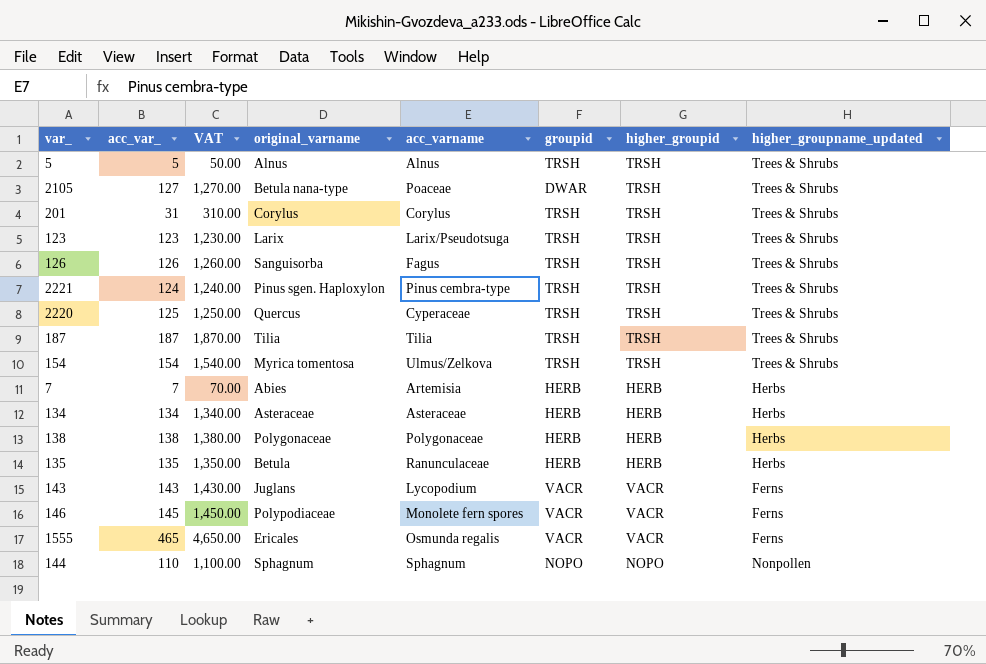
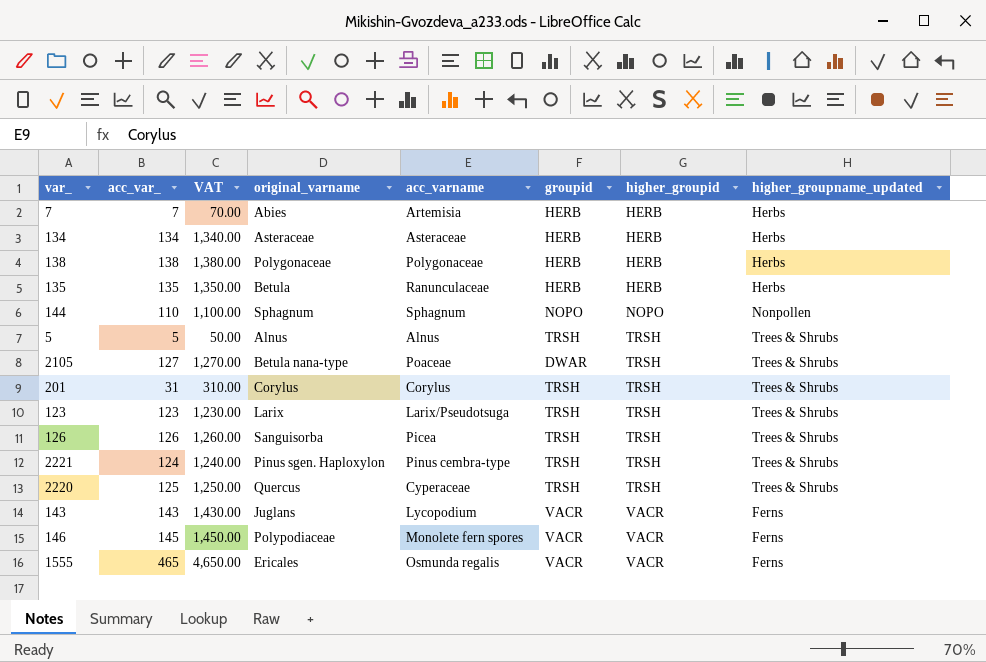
row order: none -> higher_groupid ascending
row 187: 187 | 1,870.00 | Tilia | Tilia | TRSH | TRSH | Trees & Shrubs -> none
row 154: 154 | 1,540.00 | Myrica tomentosa | Ulmus/Zelkova | TRSH | TRSH | Trees & Shrubs -> none
126 | acc_varname: Fagus -> Picea

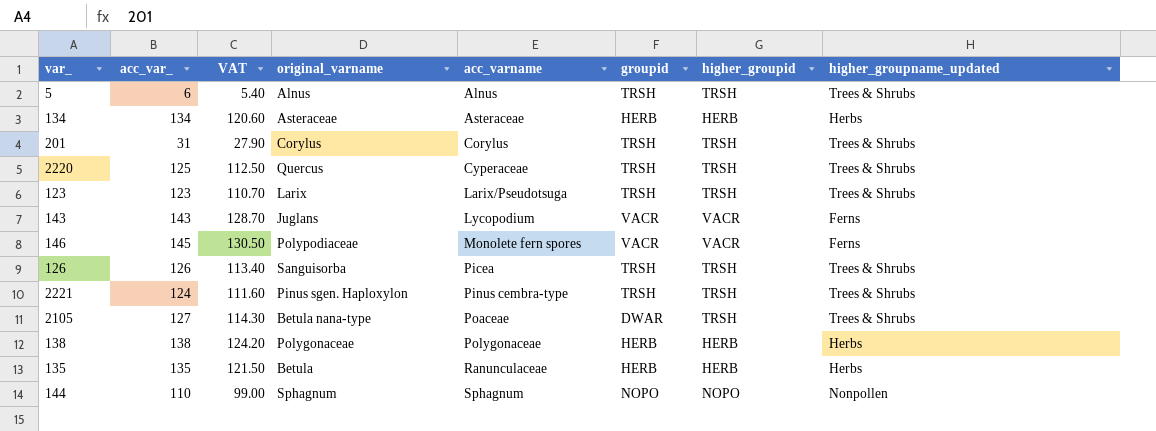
row order: higher_groupid ascending -> acc_varname ascending
column VAT | formula: [acc_var_] * 10 -> [acc_var_] * 0.9
row 7: 7 | 70.00 | Abies | Artemisia | HERB | HERB | Herbs -> none
row 1555: 465 | 4,650.00 | Ericales | Osmunda regalis | VACR | VACR | Ferns -> none
5 | acc_var_: 5 -> 6

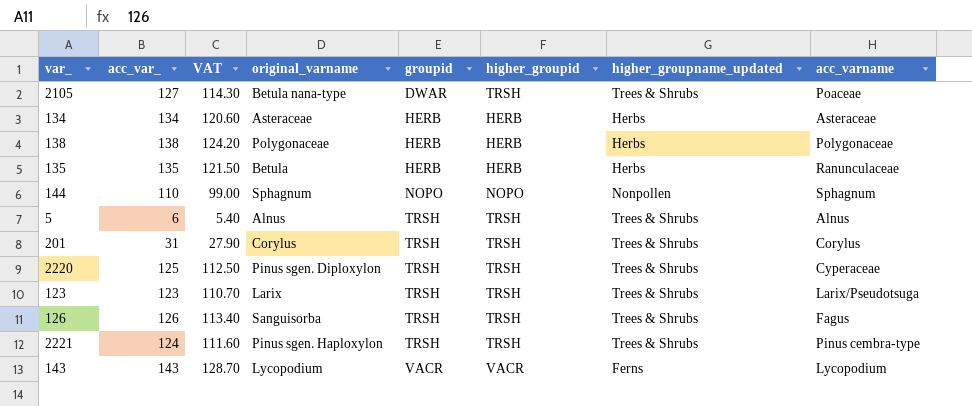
row order: acc_varname ascending -> groupid ascending
column acc_varname | position: 5 -> 8
row 146: 145 | 130.50 | Polypodiaceae | Monolete fern spores | VACR | VACR | Ferns -> none
2220 | original_varname: Quercus -> Pinus sgen. Diploxylon
126 | acc_varname: Picea -> Fagus
143 | original_varname: Juglans -> Lycopodium

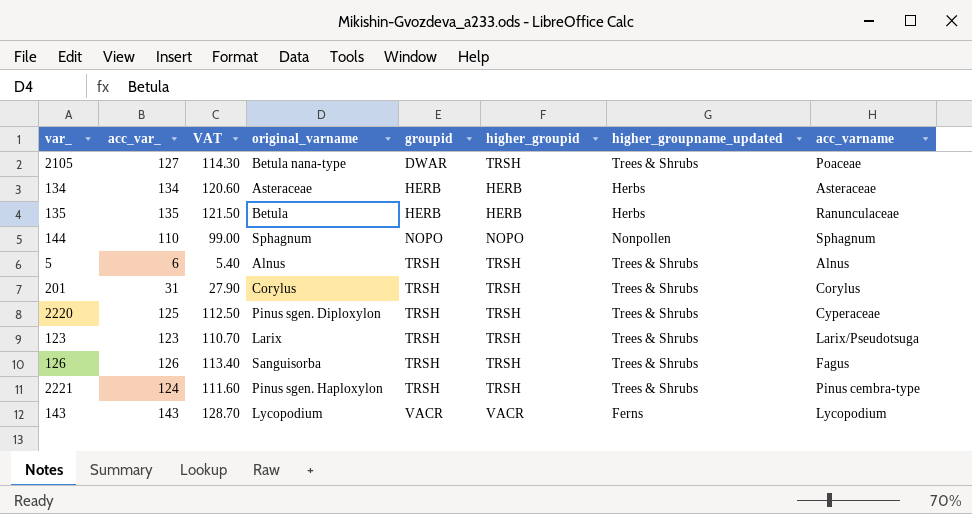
row 138: 138 | 124.20 | Polygonaceae | HERB | HERB | Herbs | Polygonaceae -> none

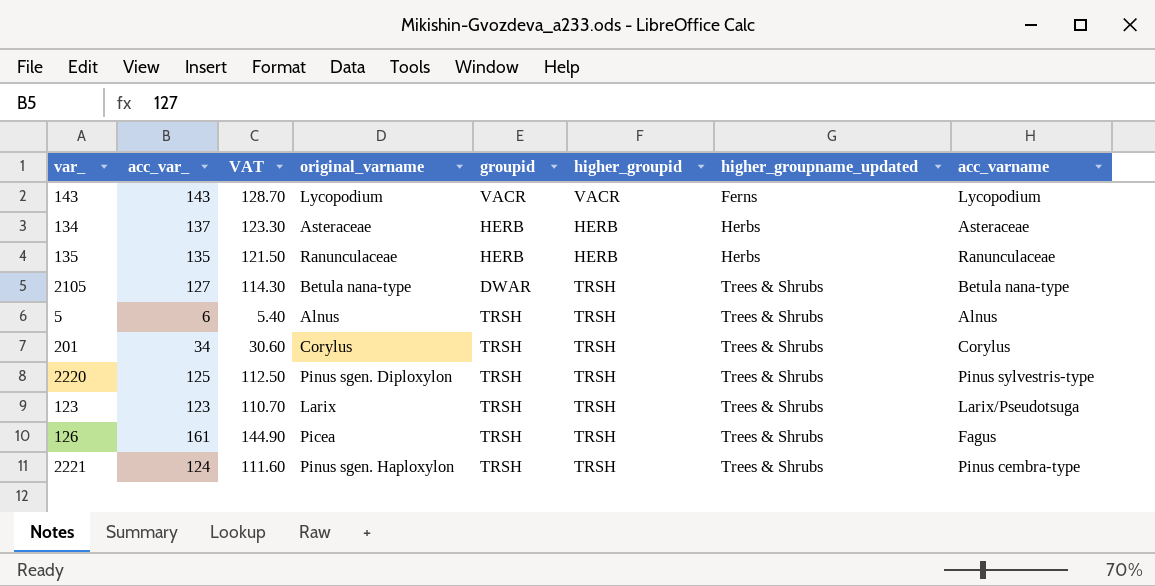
row order: groupid ascending -> higher_groupname_updated ascending
row 144: 110 | 99.00 | Sphagnum | NOPO | NOPO | Nonpollen | Sphagnum -> none
134 | acc_var_: 134 -> 137
134 | VAT: 120.60 -> 123.30
135 | original_varname: Betula -> Ranunculaceae
2105 | acc_varname: Poaceae -> Betula nana-type
201 | acc_var_: 31 -> 34
201 | VAT: 27.90 -> 30.60
2220 | acc_varname: Cyperaceae -> Pinus sylvestris-type
126 | acc_var_: 126 -> 161
126 | VAT: 113.40 -> 144.90
126 | original_varname: Sanguisorba -> Picea

